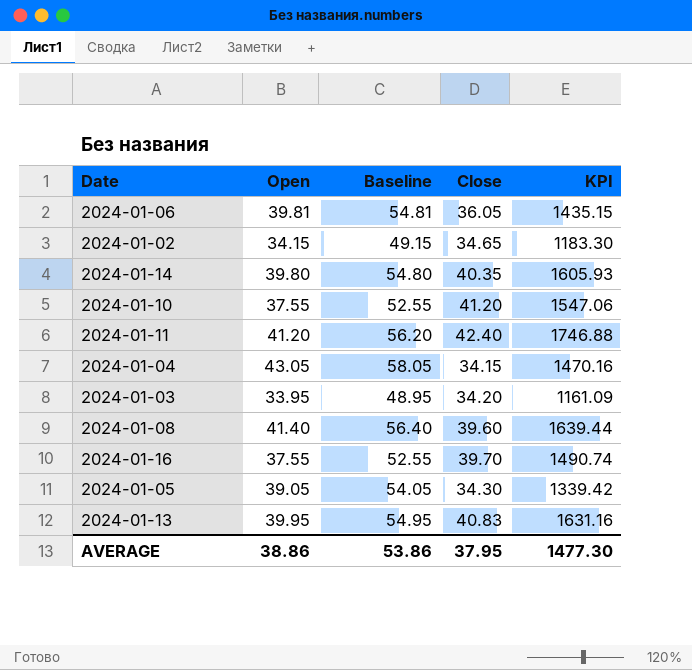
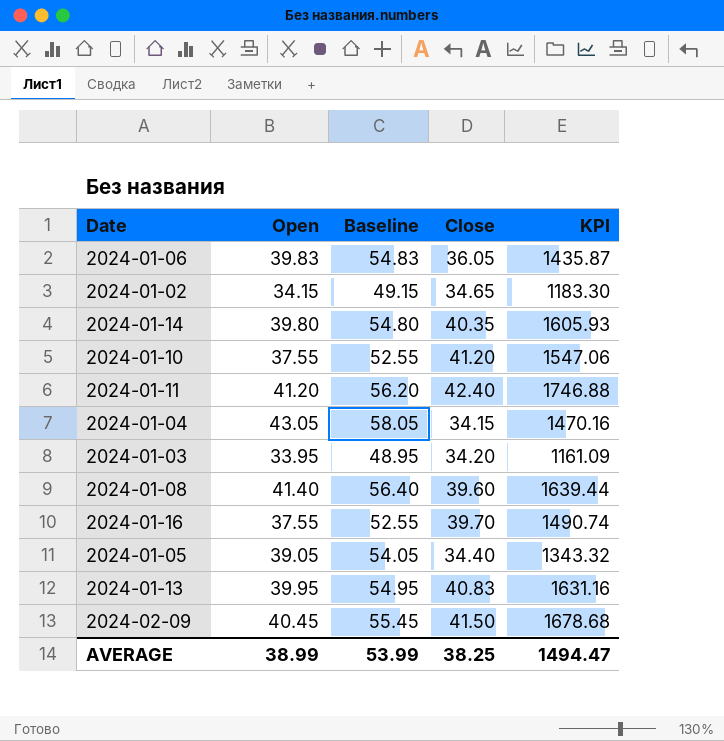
2024-01-06 | Open: 39.81 -> 39.83
2024-01-06 | Baseline: 54.81 -> 54.83
2024-01-06 | KPI: 1435.15 -> 1435.87
2024-01-05 | Close: 34.30 -> 34.40
2024-01-05 | KPI: 1339.42 -> 1343.32
row 2024-02-09: none -> 40.45 | 55.45 | 41.50 | 1678.68
AVERAGE | Open: 38.86 -> 38.99
AVERAGE | Baseline: 53.86 -> 53.99
AVERAGE | Close: 37.95 -> 38.25
AVERAGE | KPI: 1477.30 -> 1494.47

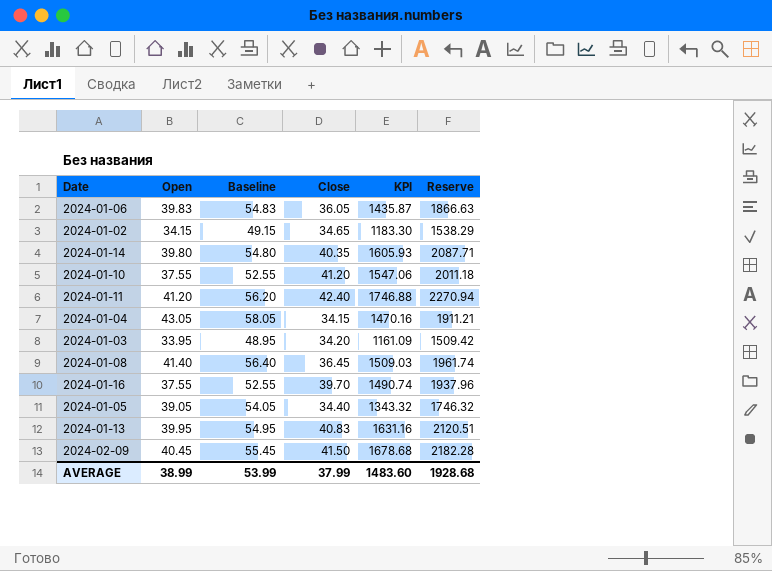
column Reserve | formula: none -> [KPI] * 1.3
2024-01-08 | Close: 39.60 -> 36.45
2024-01-08 | KPI: 1639.44 -> 1509.03
AVERAGE | Close: 38.25 -> 37.99
AVERAGE | KPI: 1494.47 -> 1483.60

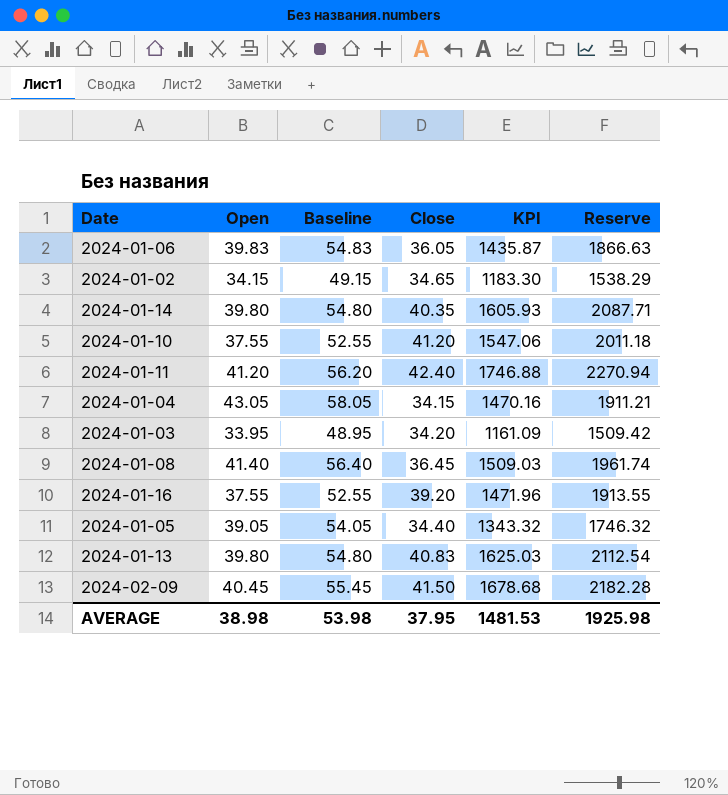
2024-01-16 | Close: 39.70 -> 39.20
2024-01-16 | KPI: 1490.74 -> 1471.96
2024-01-16 | Reserve: 1937.96 -> 1913.55
2024-01-13 | Open: 39.95 -> 39.80
2024-01-13 | Baseline: 54.95 -> 54.80
2024-01-13 | KPI: 1631.16 -> 1625.03
2024-01-13 | Reserve: 2120.51 -> 2112.54
AVERAGE | Open: 38.99 -> 38.98
AVERAGE | Baseline: 53.99 -> 53.98
AVERAGE | Close: 37.99 -> 37.95
AVERAGE | KPI: 1483.60 -> 1481.53
AVERAGE | Reserve: 1928.68 -> 1925.98

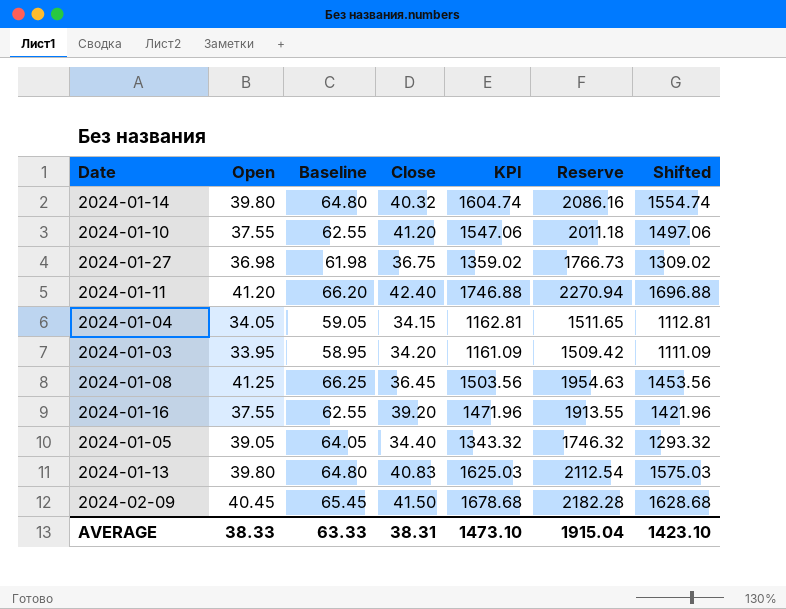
column Baseline | formula: [Open] + 15 -> [Open] + 25
column Shifted | formula: none -> [KPI] - 50
row 2024-01-06: 39.83 | 54.83 | 36.05 | 1435.87 | 1866.63 -> none
row 2024-01-02: 34.15 | 49.15 | 34.65 | 1183.30 | 1538.29 -> none
2024-01-14 | Close: 40.35 -> 40.32
2024-01-14 | KPI: 1605.93 -> 1604.74
2024-01-14 | Reserve: 2087.71 -> 2086.16
row 2024-01-27: none -> 36.98 | 61.98 | 36.75 | 1359.02 | 1766.73 | 1309.02
2024-01-04 | Open: 43.05 -> 34.05
2024-01-04 | KPI: 1470.16 -> 1162.81
2024-01-04 | Reserve: 1911.21 -> 1511.65
2024-01-08 | Open: 41.40 -> 41.25
2024-01-08 | KPI: 1509.03 -> 1503.56
2024-01-08 | Reserve: 1961.74 -> 1954.63
AVERAGE | Open: 38.98 -> 38.33
AVERAGE | Baseline: 53.98 -> 63.33
AVERAGE | Close: 37.95 -> 38.31
AVERAGE | KPI: 1481.53 -> 1473.10
AVERAGE | Reserve: 1925.98 -> 1915.04

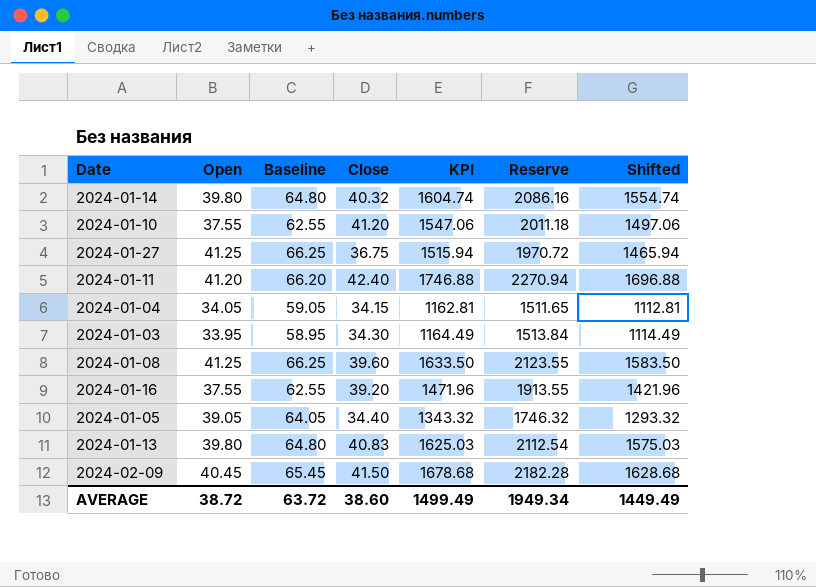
2024-01-27 | Open: 36.98 -> 41.25
2024-01-27 | Baseline: 61.98 -> 66.25
2024-01-27 | KPI: 1359.02 -> 1515.94
2024-01-27 | Reserve: 1766.73 -> 1970.72
2024-01-27 | Shifted: 1309.02 -> 1465.94
2024-01-03 | Close: 34.20 -> 34.30
2024-01-03 | KPI: 1161.09 -> 1164.49
2024-01-03 | Reserve: 1509.42 -> 1513.84
2024-01-03 | Shifted: 1111.09 -> 1114.49
2024-01-08 | Close: 36.45 -> 39.60
2024-01-08 | KPI: 1503.56 -> 1633.50
2024-01-08 | Reserve: 1954.63 -> 2123.55
2024-01-08 | Shifted: 1453.56 -> 1583.50
AVERAGE | Open: 38.33 -> 38.72
AVERAGE | Baseline: 63.33 -> 63.72
AVERAGE | Close: 38.31 -> 38.60
AVERAGE | KPI: 1473.10 -> 1499.49
AVERAGE | Reserve: 1915.04 -> 1949.34
AVERAGE | Shifted: 1423.10 -> 1449.49

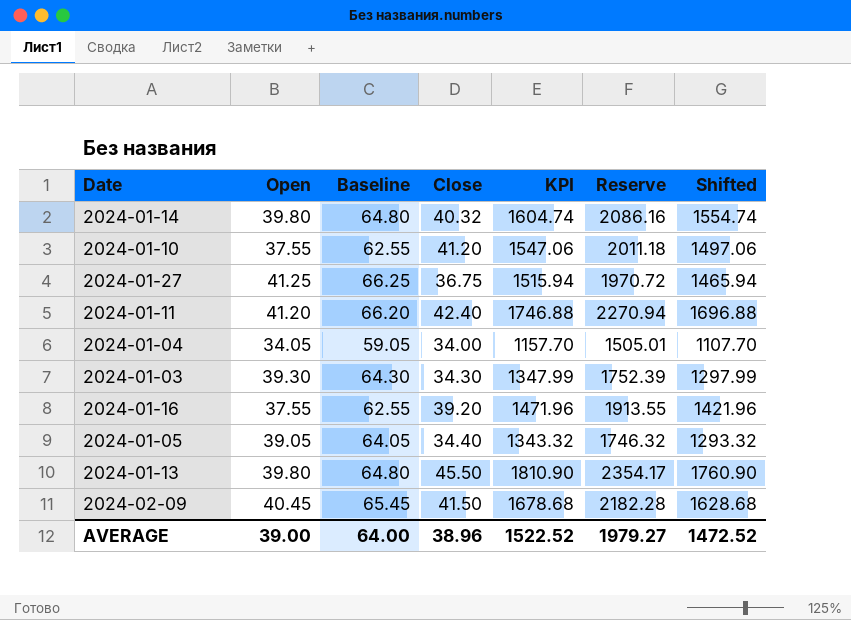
row 2024-01-08: 41.25 | 66.25 | 39.60 | 1633.50 | 2123.55 | 1583.50 -> none
2024-01-04 | Close: 34.15 -> 34.00
2024-01-04 | KPI: 1162.81 -> 1157.70
2024-01-04 | Reserve: 1511.65 -> 1505.01
2024-01-04 | Shifted: 1112.81 -> 1107.70
2024-01-03 | Open: 33.95 -> 39.30
2024-01-03 | Baseline: 58.95 -> 64.30
2024-01-03 | KPI: 1164.49 -> 1347.99
2024-01-03 | Reserve: 1513.84 -> 1752.39
2024-01-03 | Shifted: 1114.49 -> 1297.99
2024-01-13 | Close: 40.83 -> 45.50
2024-01-13 | KPI: 1625.03 -> 1810.90
2024-01-13 | Reserve: 2112.54 -> 2354.17
2024-01-13 | Shifted: 1575.03 -> 1760.90
AVERAGE | Open: 38.72 -> 39.00
AVERAGE | Baseline: 63.72 -> 64.00
AVERAGE | Close: 38.60 -> 38.96
AVERAGE | KPI: 1499.49 -> 1522.52
AVERAGE | Reserve: 1949.34 -> 1979.27
AVERAGE | Shifted: 1449.49 -> 1472.52

